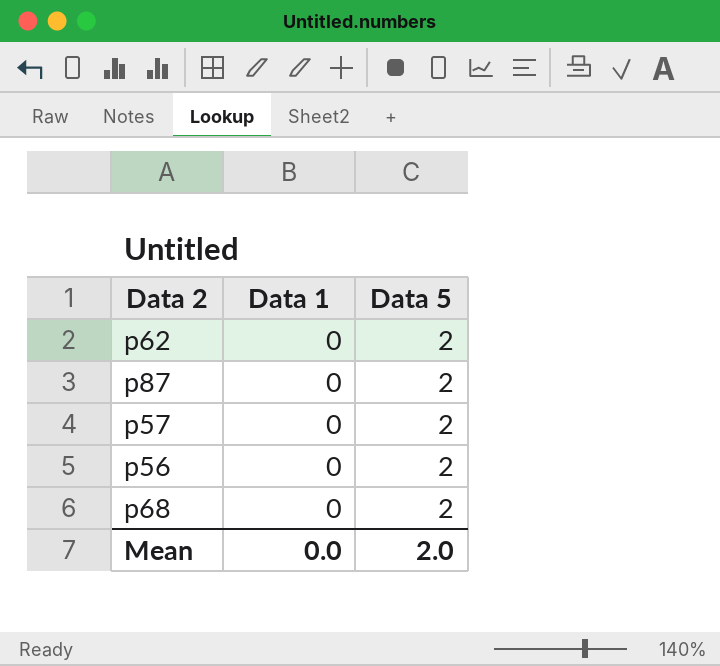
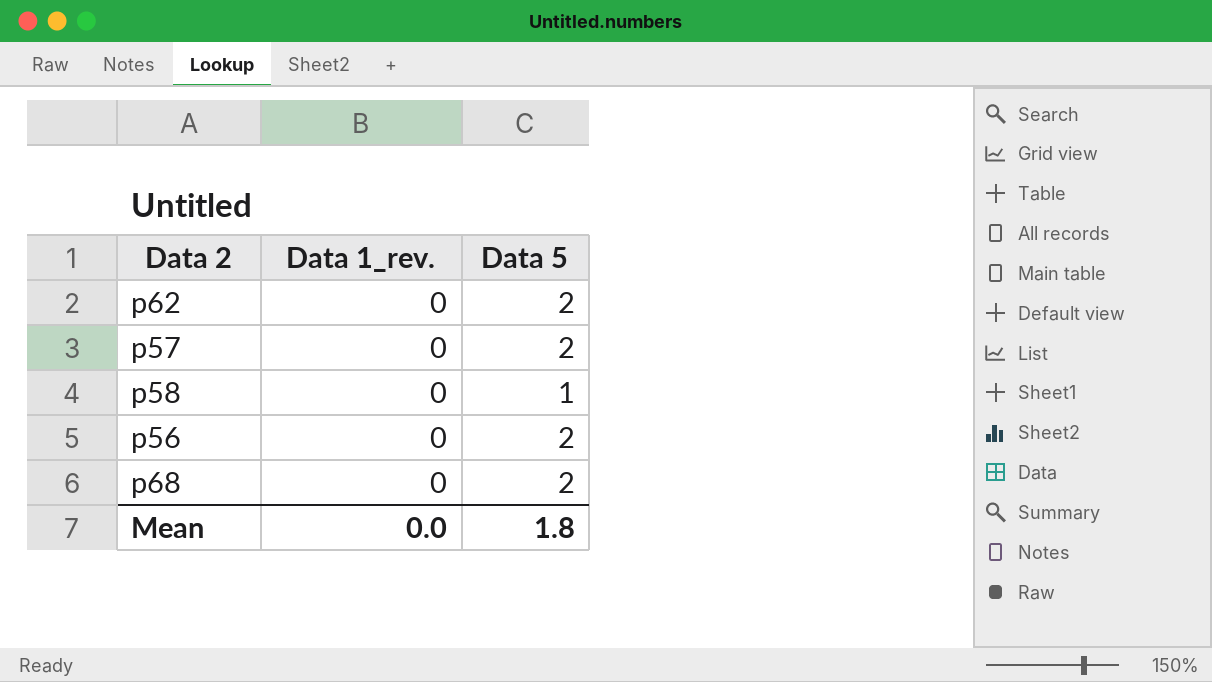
column name: Data 1 -> Data 1_rev.
row p87: 0 | 2 -> none
row p58: none -> 0 | 1
Mean | Data 5: 2.0 -> 1.8

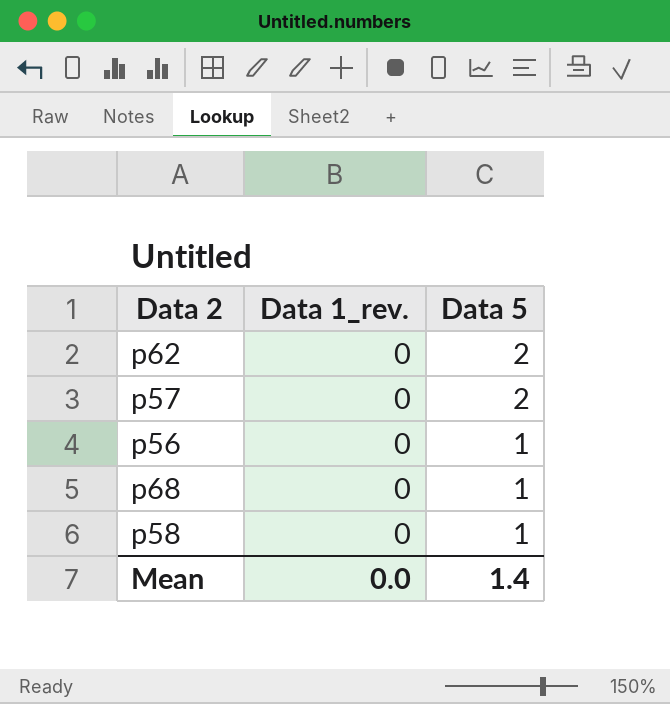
row order: none -> Data 5 descending
p56 | Data 5: 2 -> 1
p68 | Data 5: 2 -> 1
Mean | Data 5: 1.8 -> 1.4

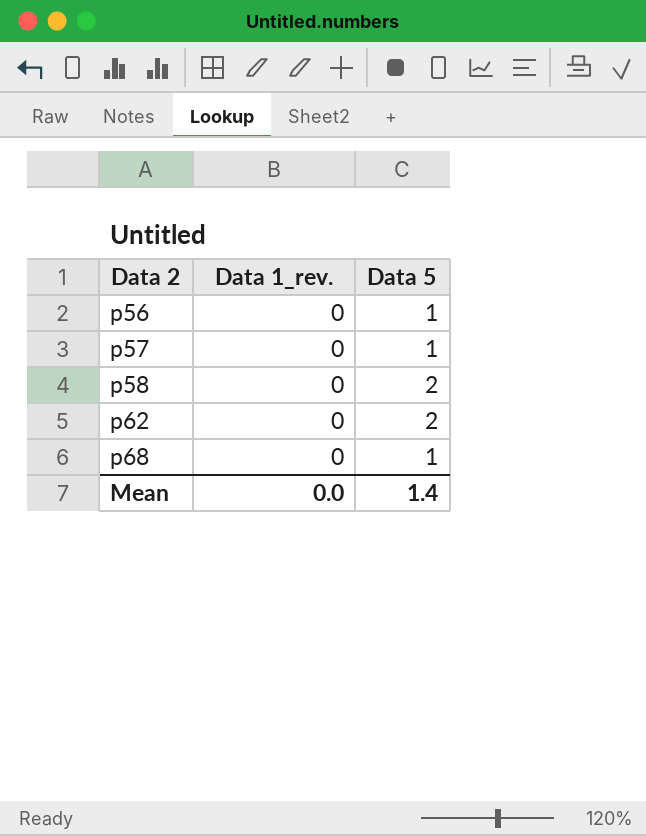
row order: Data 5 descending -> Data 2 ascending
p57 | Data 5: 2 -> 1
p58 | Data 5: 1 -> 2

